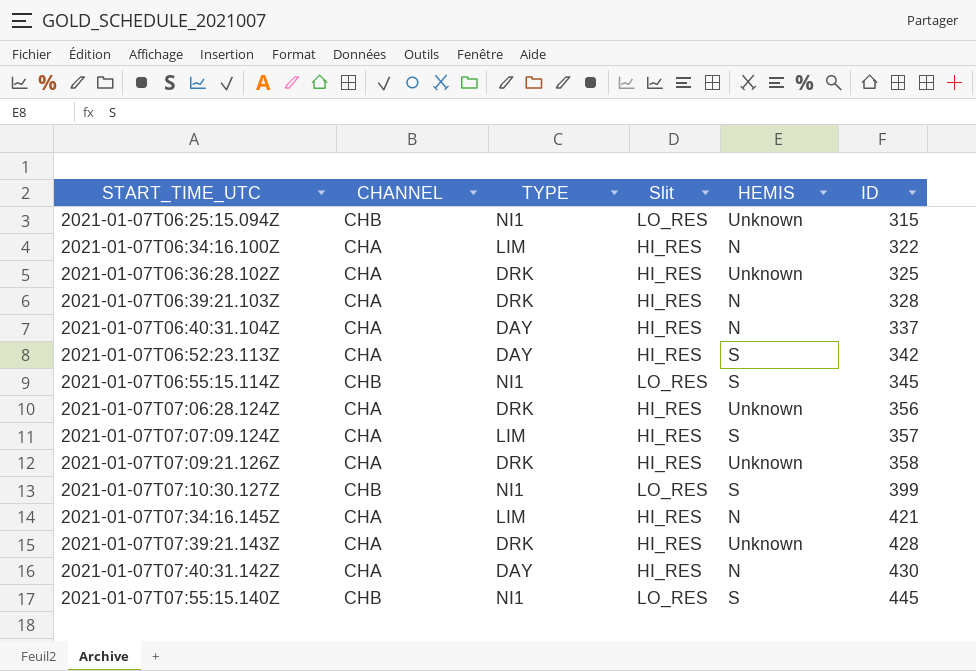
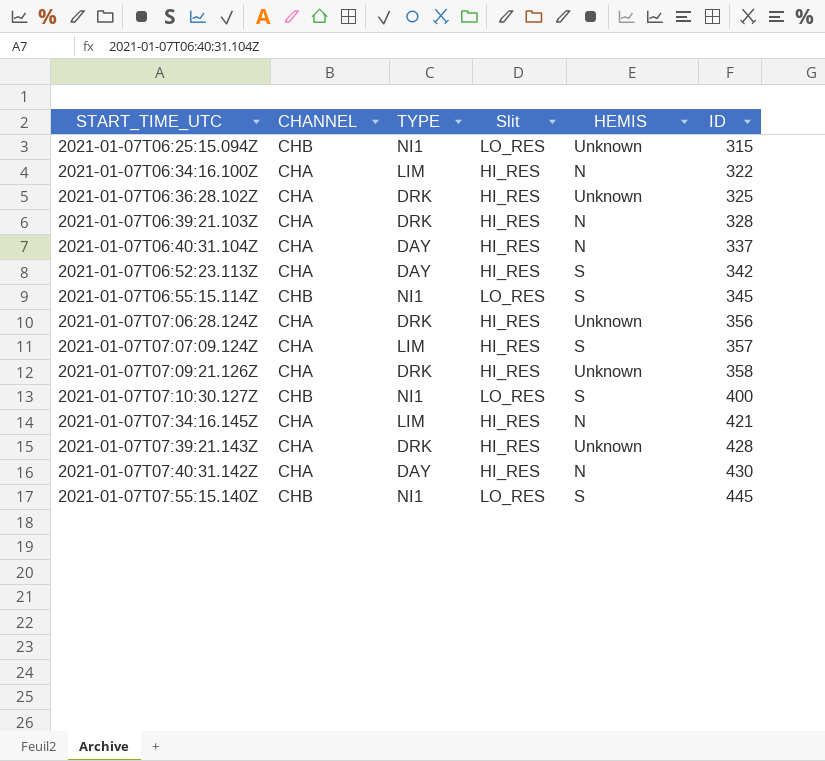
2021-01-07T07:10:30.127Z | ID: 399 -> 400

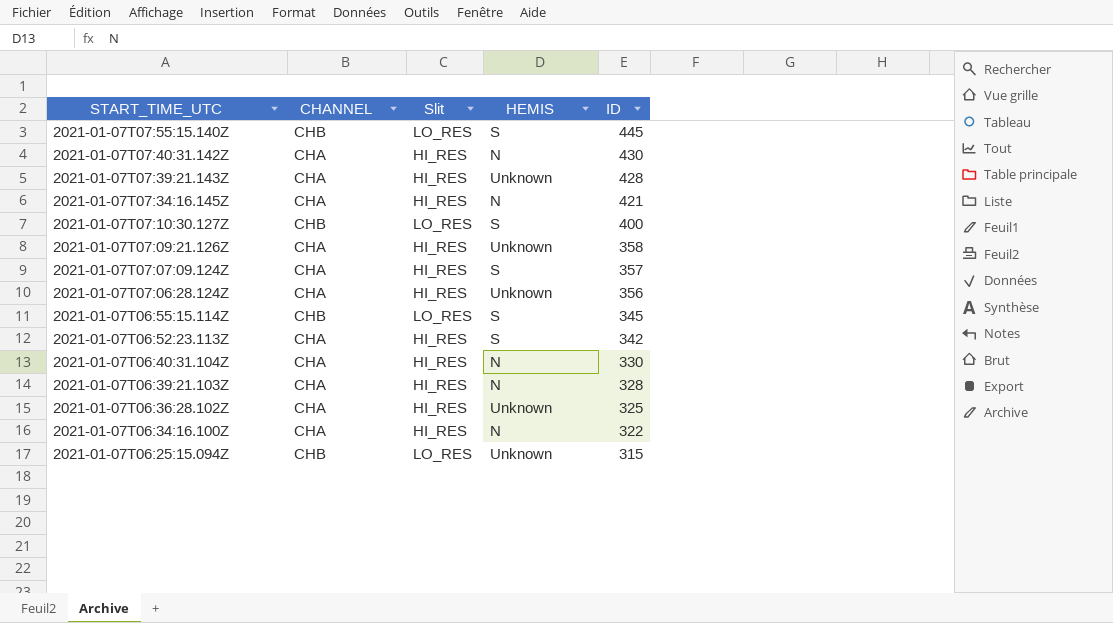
row order: START_TIME_UTC ascending -> START_TIME_UTC descending
column TYPE | position: 3 -> none
2021-01-07T06:40:31.104Z | ID: 337 -> 330

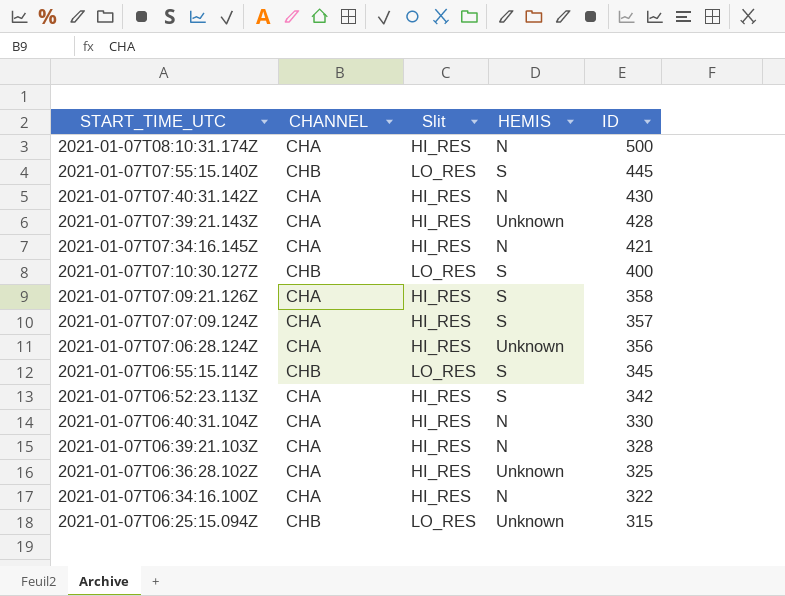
row 2021-01-07T08:10:31.174Z: none -> CHA | HI_RES | N | 500
2021-01-07T07:09:21.126Z | HEMIS: Unknown -> S

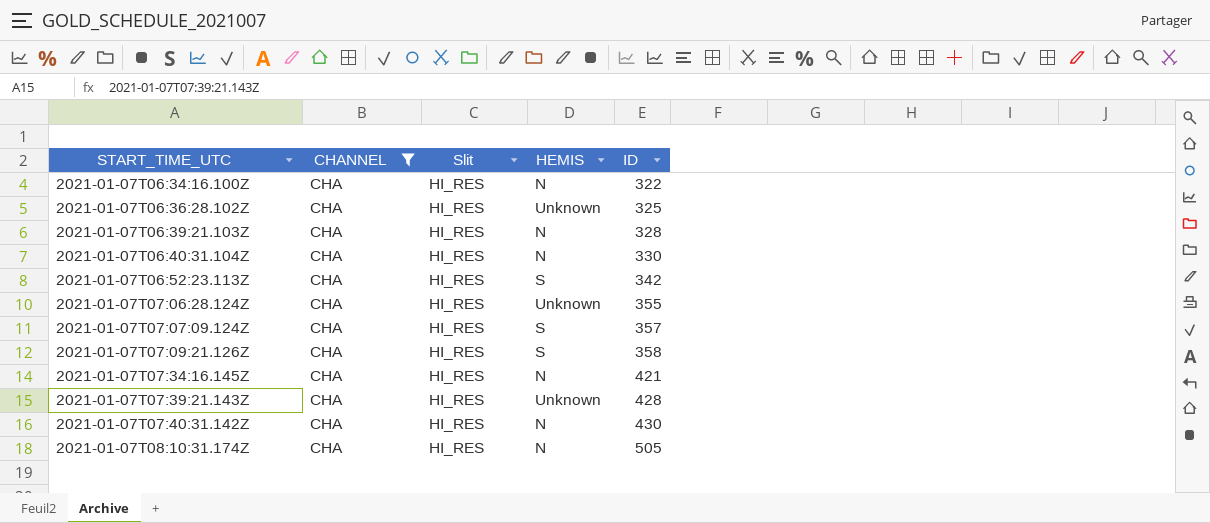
filter: none -> CHANNEL = CHA
row order: START_TIME_UTC descending -> START_TIME_UTC ascending
2021-01-07T07:06:28.124Z | ID: 356 -> 355
2021-01-07T08:10:31.174Z | ID: 500 -> 505

